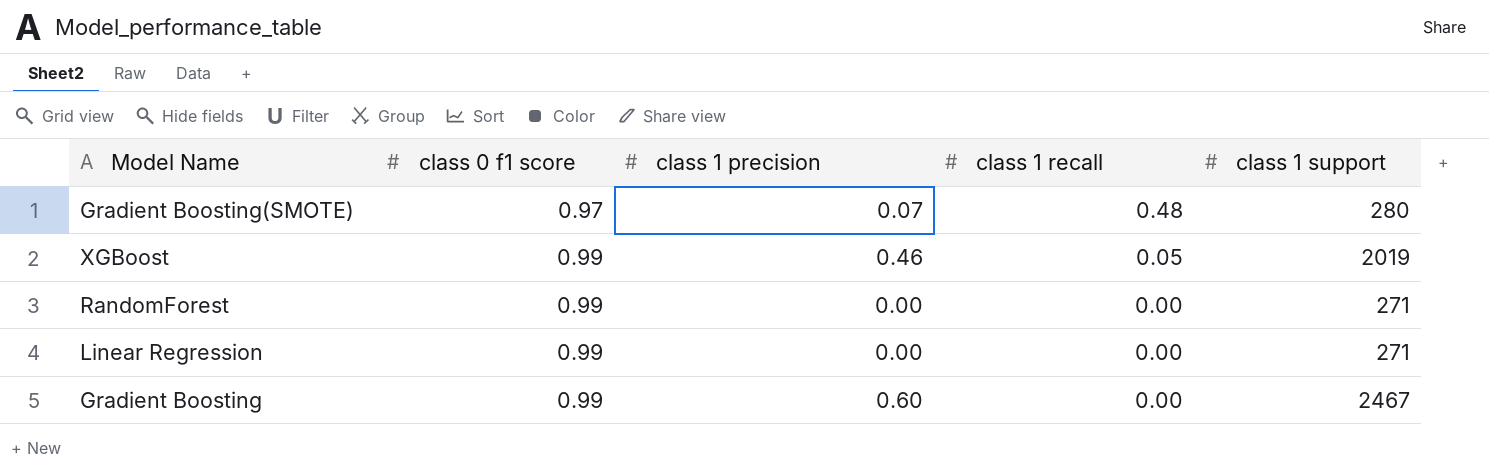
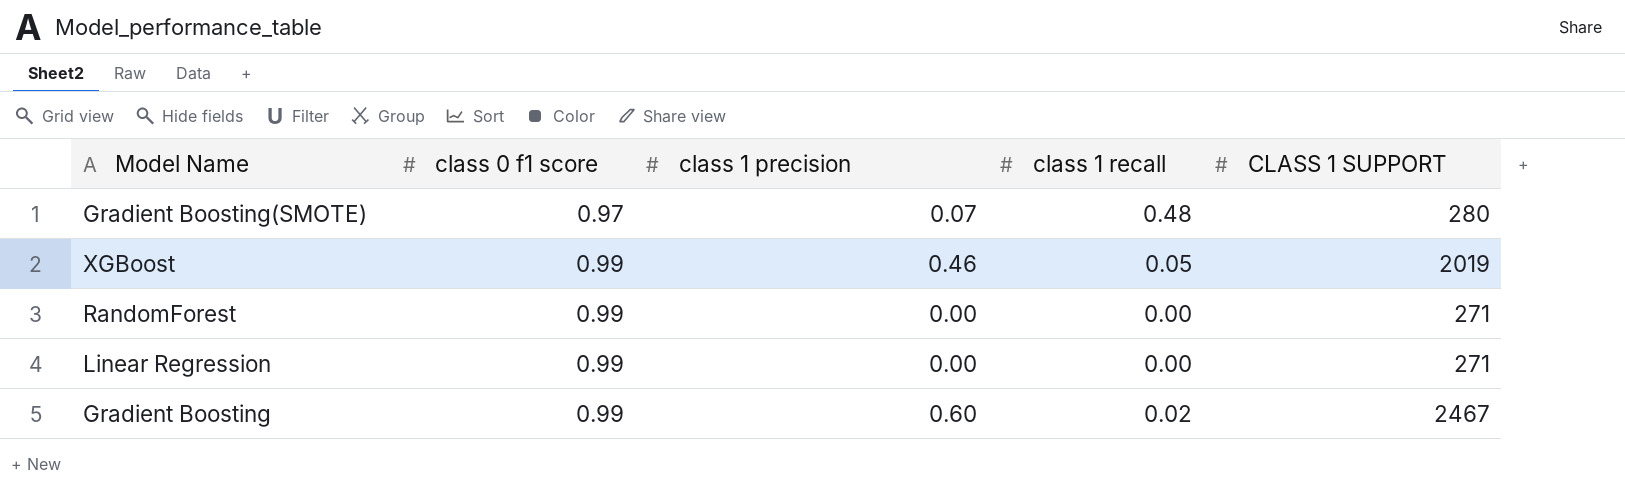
column name: class 1 support -> CLASS 1 SUPPORT
Gradient Boosting | class 1 recall: 0.00 -> 0.02

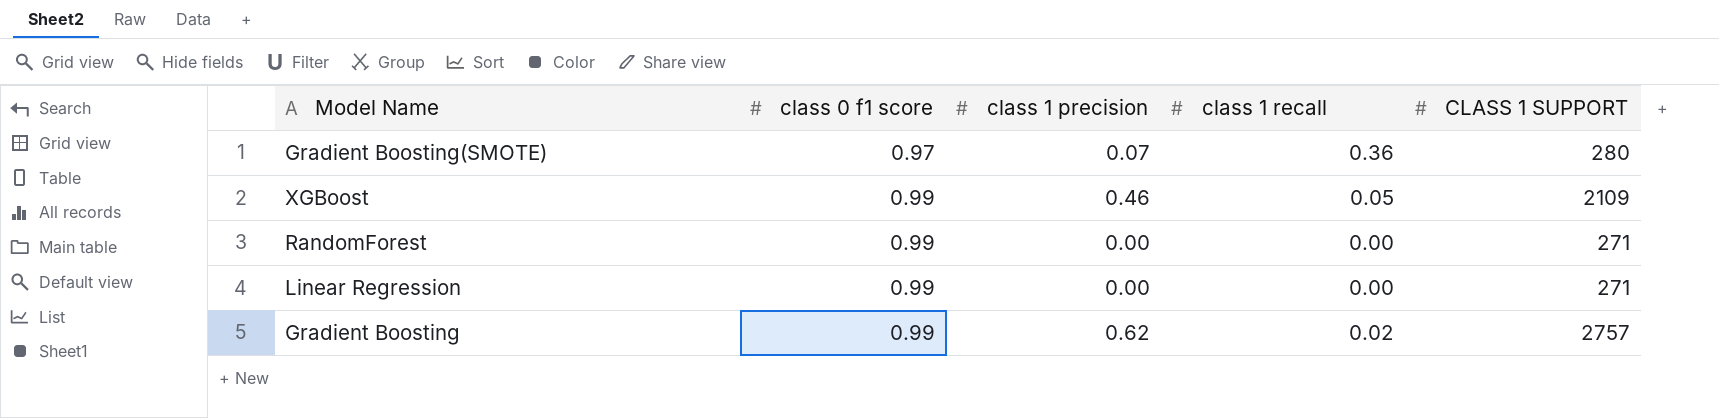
Gradient Boosting(SMOTE) | class 1 recall: 0.48 -> 0.36
XGBoost | CLASS 1 SUPPORT: 2019 -> 2109
Gradient Boosting | class 1 precision: 0.60 -> 0.62
Gradient Boosting | CLASS 1 SUPPORT: 2467 -> 2757

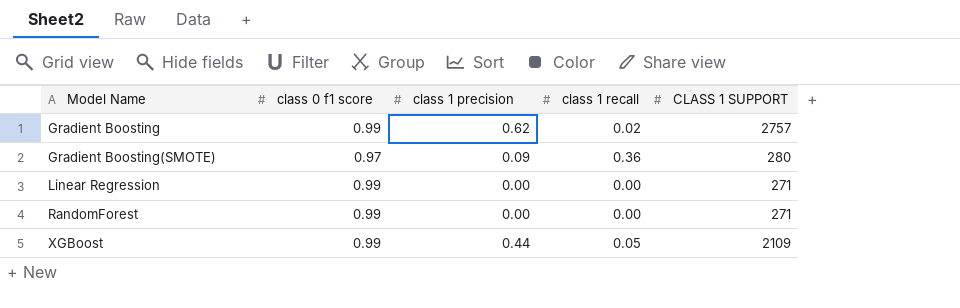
row order: class 0 f1 score ascending -> Model Name ascending
Gradient Boosting(SMOTE) | class 1 precision: 0.07 -> 0.09
XGBoost | class 1 precision: 0.46 -> 0.44

